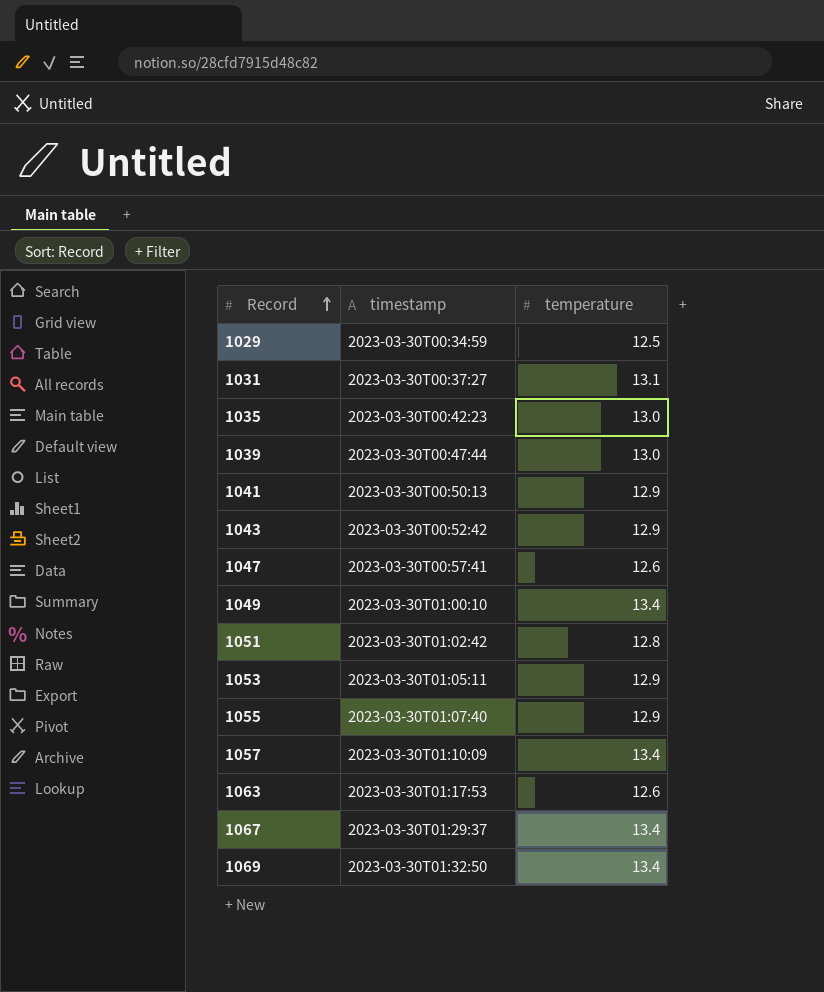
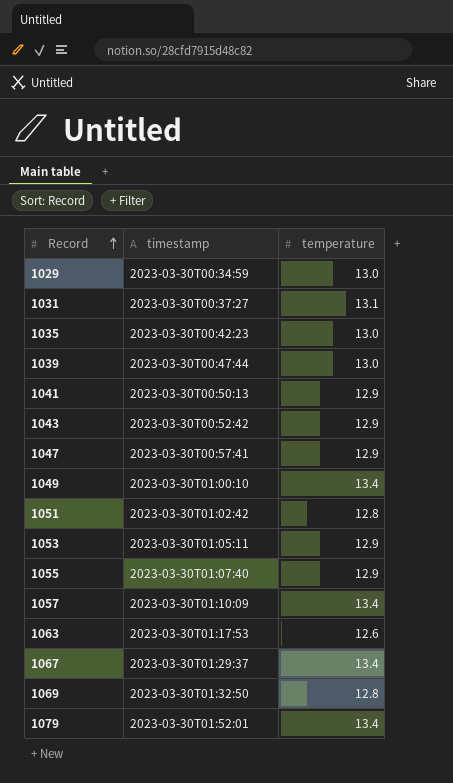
1029 | temperature: 12.5 -> 13.0
1047 | temperature: 12.6 -> 12.9
1069 | temperature: 13.4 -> 12.8
row 1079: none -> 2023-03-30T01:52:01 | 13.4

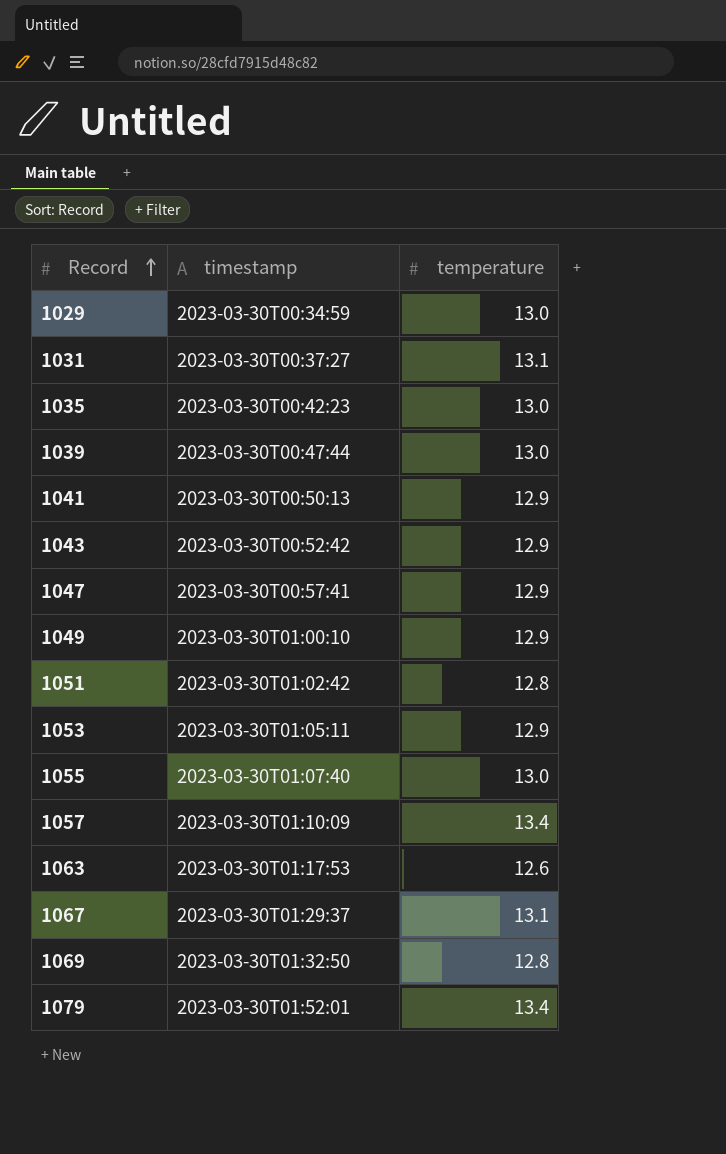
1049 | temperature: 13.4 -> 12.9
1055 | temperature: 12.9 -> 13.0
1067 | temperature: 13.4 -> 13.1

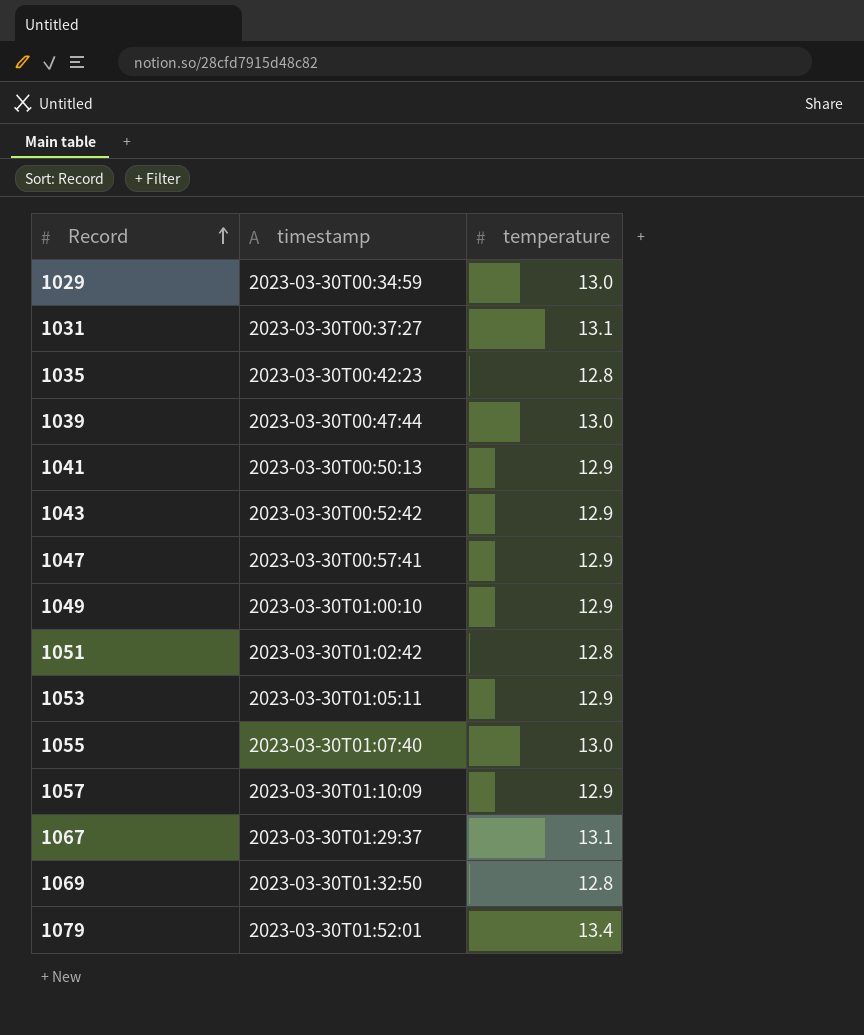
row 1063: 2023-03-30T01:17:53 | 12.6 -> none
1035 | temperature: 13.0 -> 12.8
1057 | temperature: 13.4 -> 12.9

